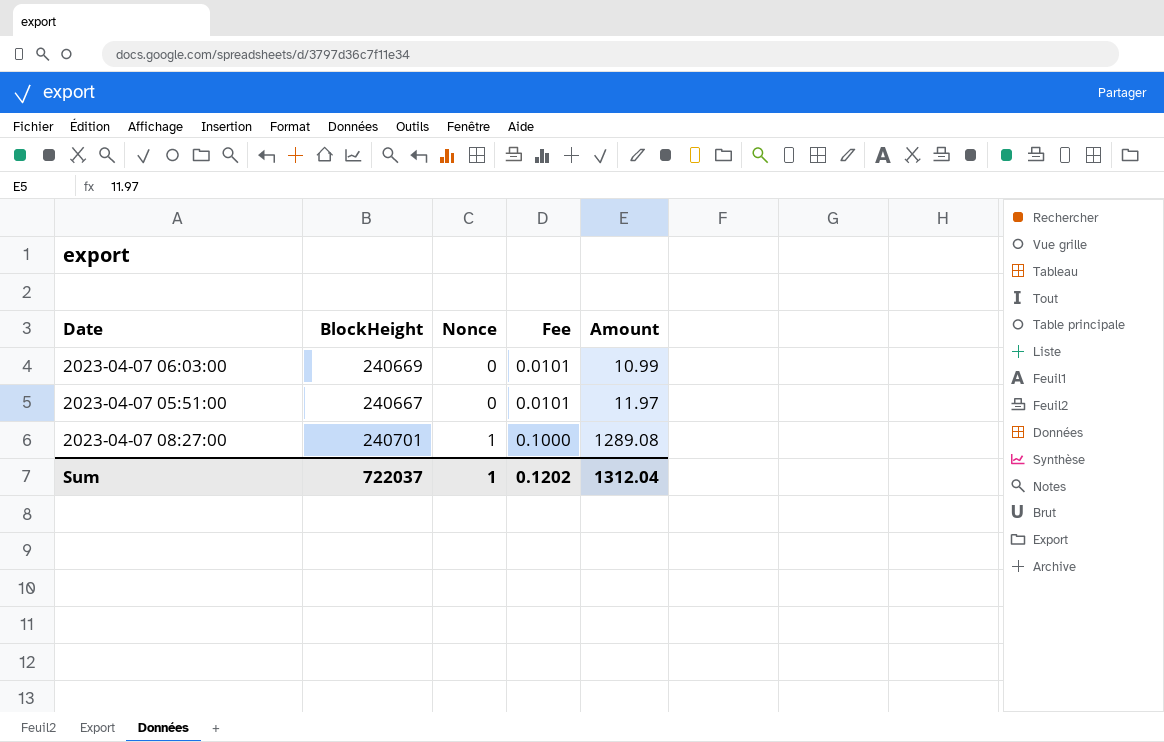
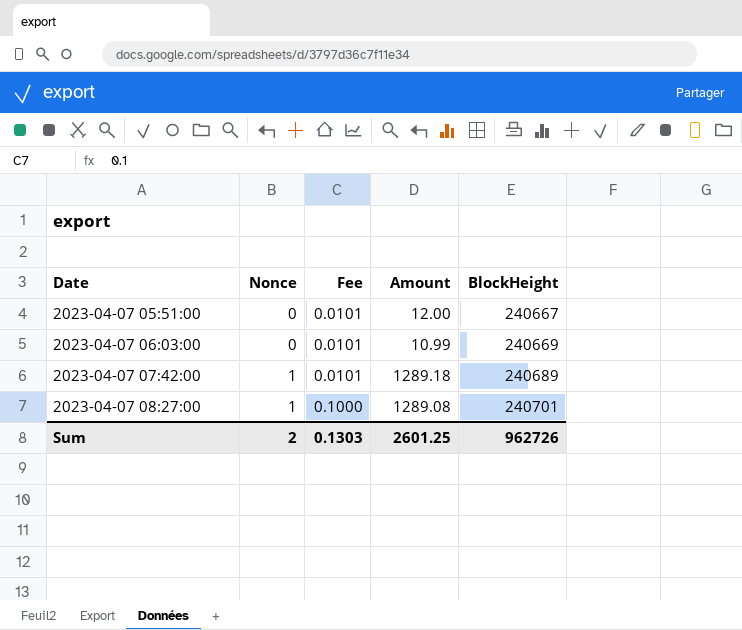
row order: Nonce ascending -> Date ascending
column BlockHeight | position: 2 -> 5
2023-04-07 05:51:00 | Amount: 11.97 -> 12.00
row 2023-04-07 07:42:00: none -> 1 | 0.0101 | 1289.18 | 240689
Sum | Nonce: 1 -> 2
Sum | Fee: 0.1202 -> 0.1303
Sum | Amount: 1312.04 -> 2601.25
Sum | BlockHeight: 722037 -> 962726

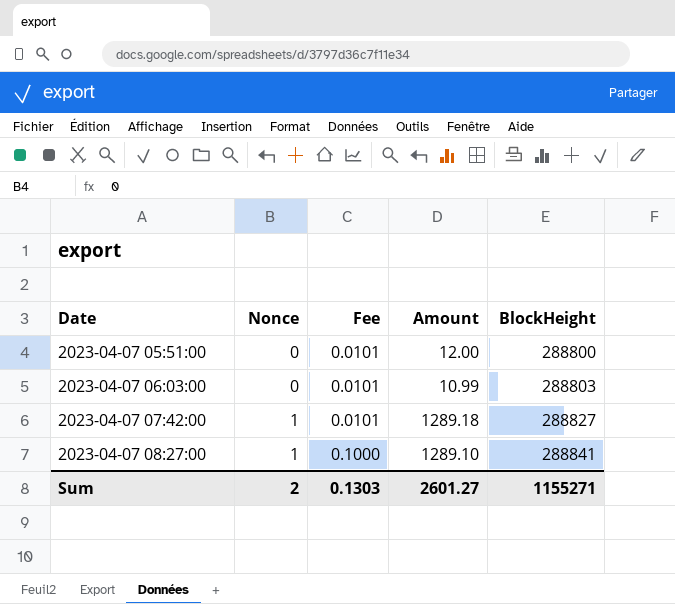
2023-04-07 05:51:00 | BlockHeight: 240667 -> 288800
2023-04-07 06:03:00 | BlockHeight: 240669 -> 288803
2023-04-07 07:42:00 | BlockHeight: 240689 -> 288827
2023-04-07 08:27:00 | Amount: 1289.08 -> 1289.10
2023-04-07 08:27:00 | BlockHeight: 240701 -> 288841
Sum | Amount: 2601.25 -> 2601.27
Sum | BlockHeight: 962726 -> 1155271

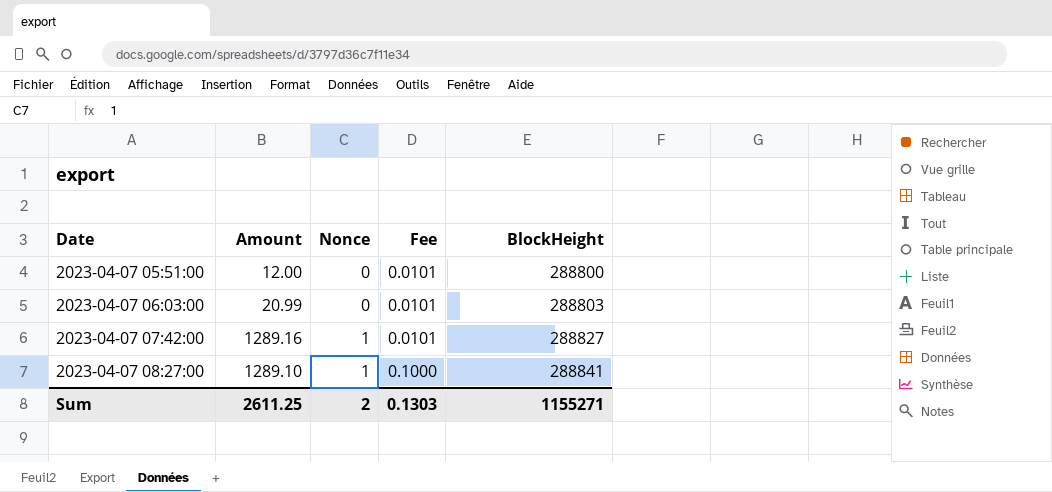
column Amount | position: 4 -> 2
2023-04-07 06:03:00 | Amount: 10.99 -> 20.99
2023-04-07 07:42:00 | Amount: 1289.18 -> 1289.16
Sum | Amount: 2601.27 -> 2611.25

